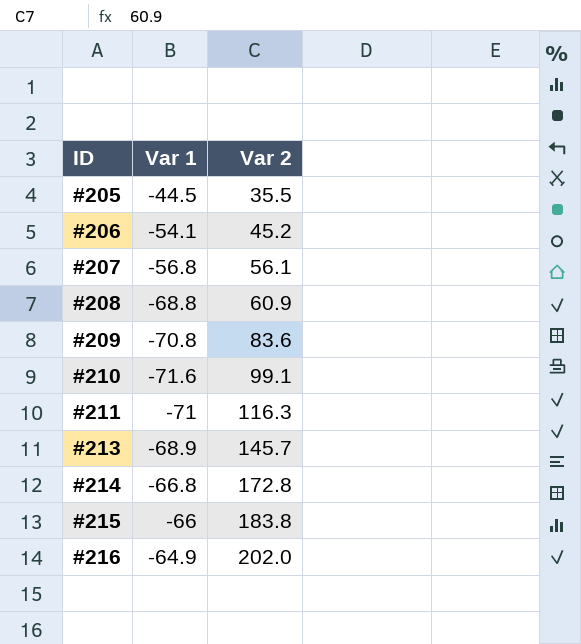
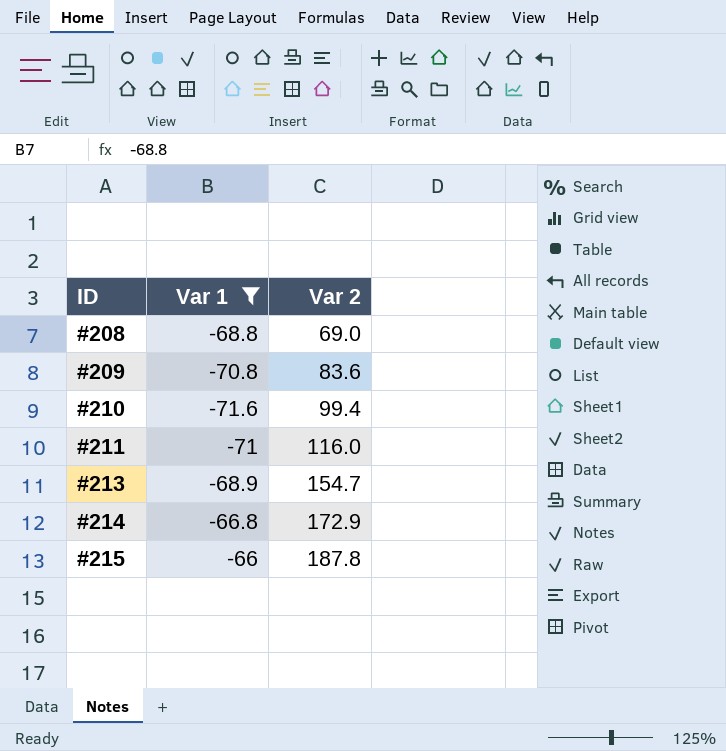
filter: none -> Var 1 <= -66
#208 | Var 2: 60.9 -> 69.0
#210 | Var 2: 99.1 -> 99.4
#211 | Var 2: 116.3 -> 116.0
#213 | Var 2: 145.7 -> 154.7
#214 | Var 2: 172.8 -> 172.9
#215 | Var 2: 183.8 -> 187.8

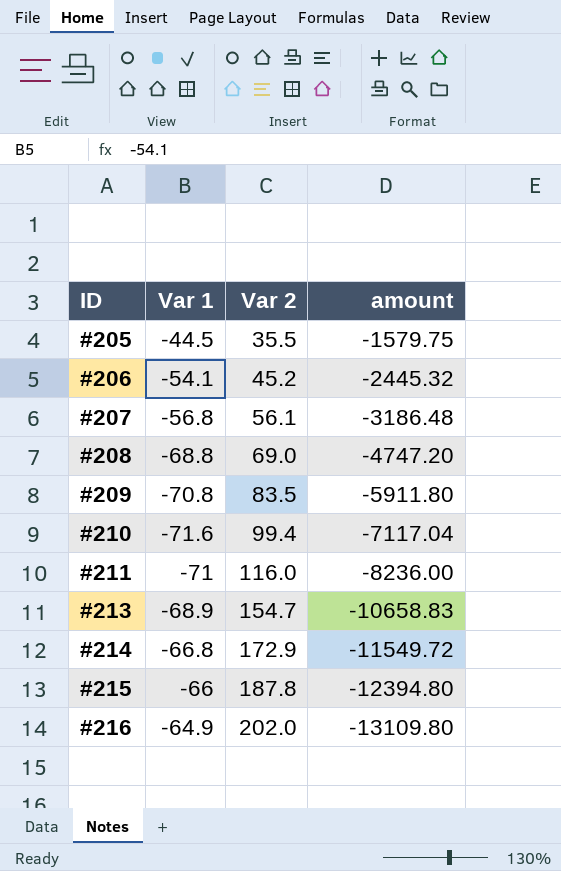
filter: Var 1 <= -66 -> none
column amount | formula: none -> [Var 1] * [Var 2]
#209 | Var 2: 83.6 -> 83.5

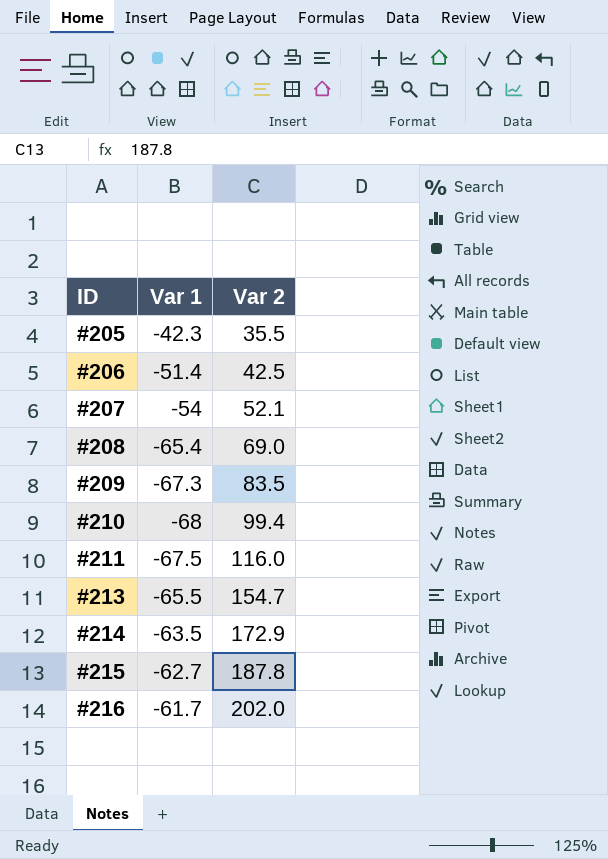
column amount | formula: [Var 1] * [Var 2] -> none
#205 | Var 1: -44.5 -> -42.3
#206 | Var 1: -54.1 -> -51.4
#206 | Var 2: 45.2 -> 42.5
#207 | Var 1: -56.8 -> -54
#207 | Var 2: 56.1 -> 52.1
#208 | Var 1: -68.8 -> -65.4
#209 | Var 1: -70.8 -> -67.3
#210 | Var 1: -71.6 -> -68
#211 | Var 1: -71 -> -67.5
#213 | Var 1: -68.9 -> -65.5
#214 | Var 1: -66.8 -> -63.5
#215 | Var 1: -66 -> -62.7
#216 | Var 1: -64.9 -> -61.7

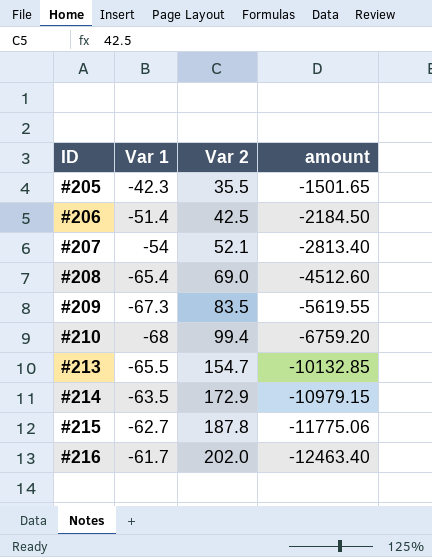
column amount | formula: none -> [Var 1] * [Var 2]
row #211: -67.5 | 116.0 -> none

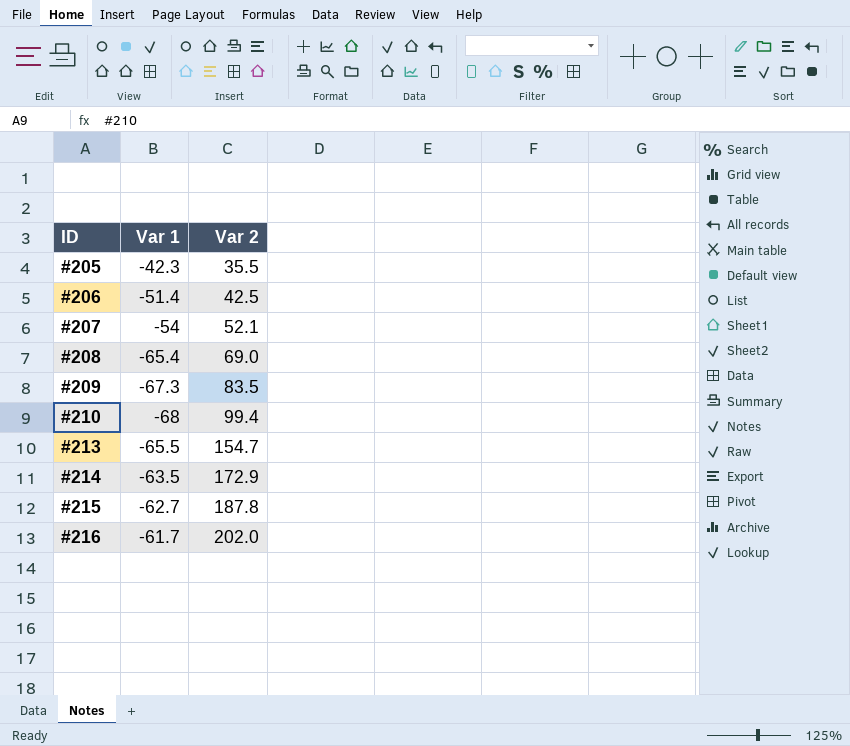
column amount | formula: [Var 1] * [Var 2] -> none

